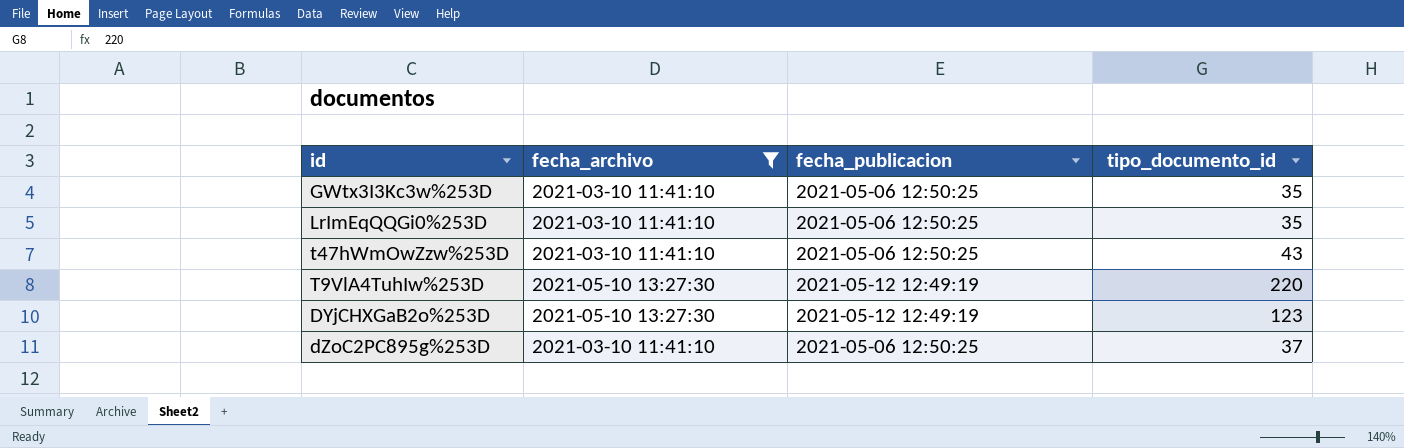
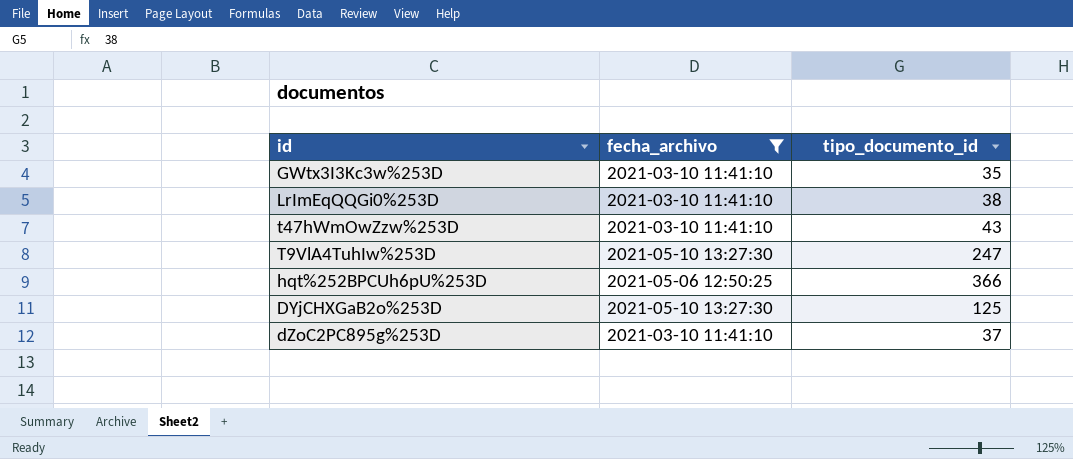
column fecha_publicacion | position: 3 -> none
LrImEqQQGi0%253D | tipo_documento_id: 35 -> 38
T9VlA4TuhIw%253D | tipo_documento_id: 220 -> 247
row hqt%252BPCUh6pU%253D: none -> 2021-05-06 12:50:25 | 366
DYjCHXGaB2o%253D | tipo_documento_id: 123 -> 125

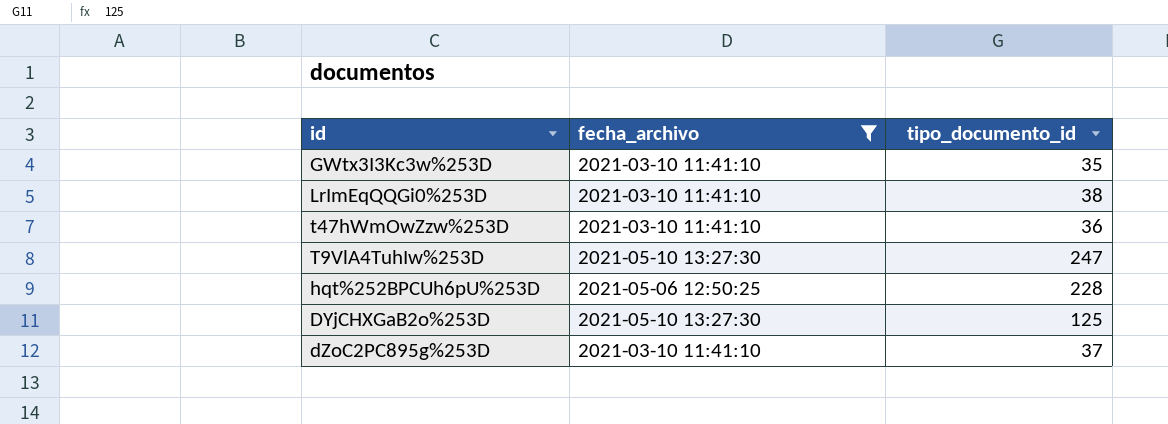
t47hWmOwZzw%253D | tipo_documento_id: 43 -> 36
hqt%252BPCUh6pU%253D | tipo_documento_id: 366 -> 228

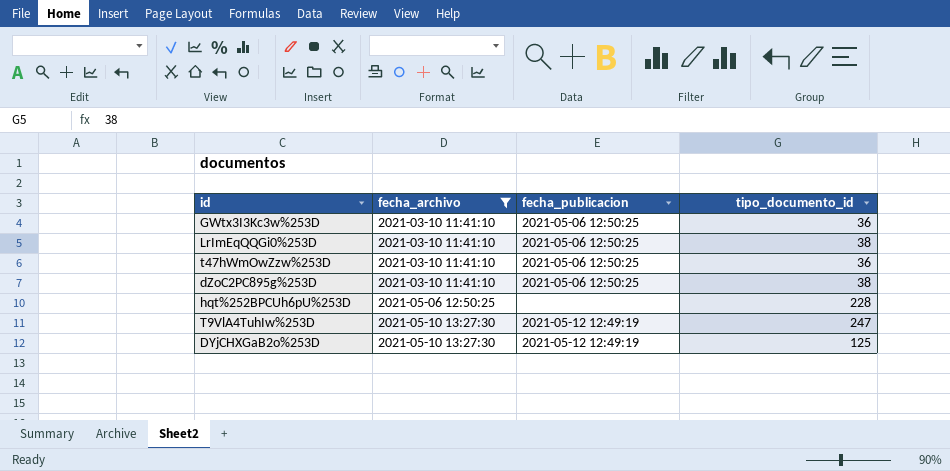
row order: none -> fecha_archivo ascending
column fecha_publicacion | position: none -> 3
GWtx3I3Kc3w%253D | tipo_documento_id: 35 -> 36
dZoC2PC895g%253D | tipo_documento_id: 37 -> 38

